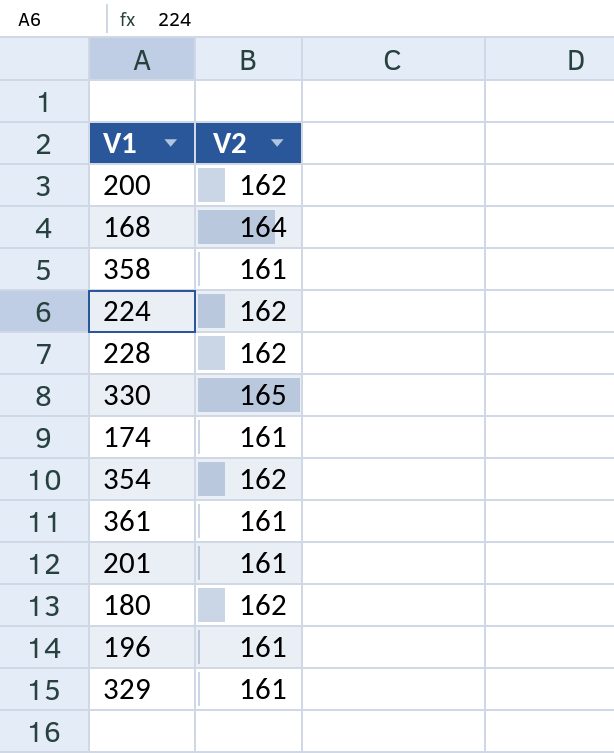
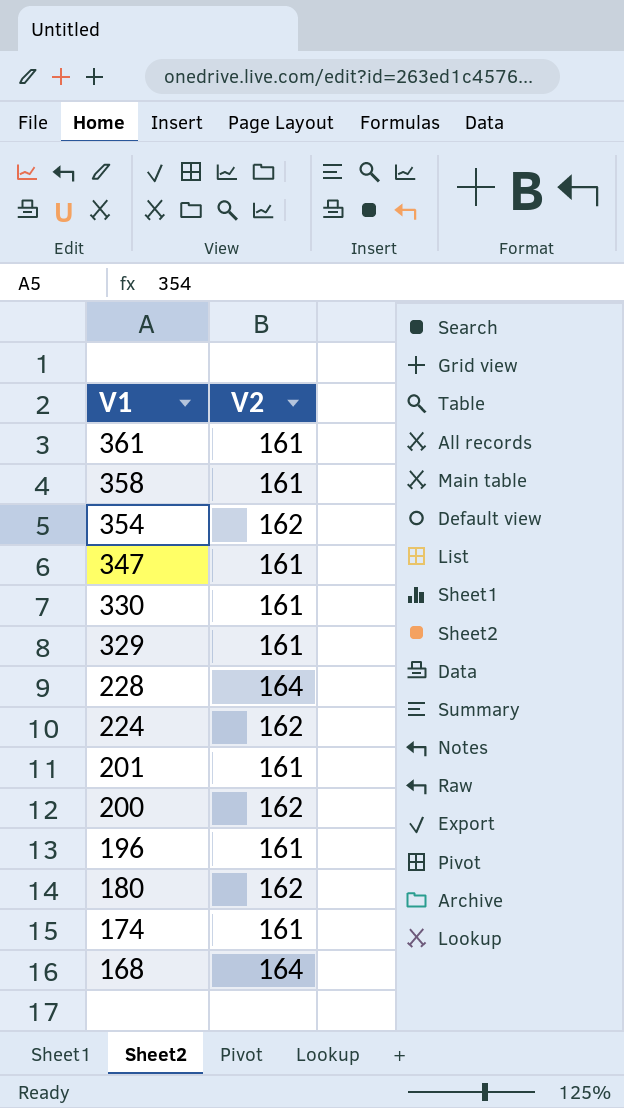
row order: none -> V1 descending
row 347: none -> 161
330 | V2: 165 -> 161
228 | V2: 162 -> 164

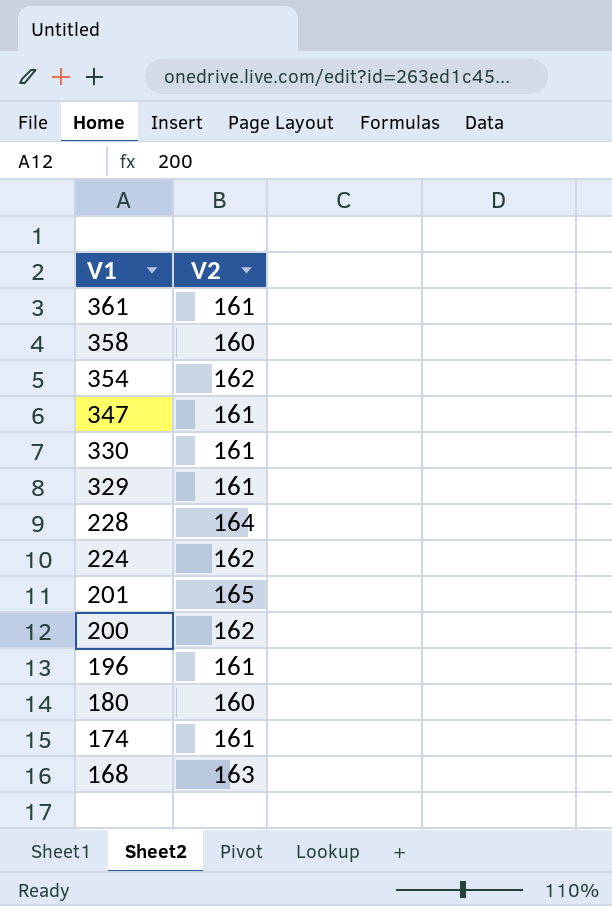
358 | V2: 161 -> 160
201 | V2: 161 -> 165
180 | V2: 162 -> 160
168 | V2: 164 -> 163

